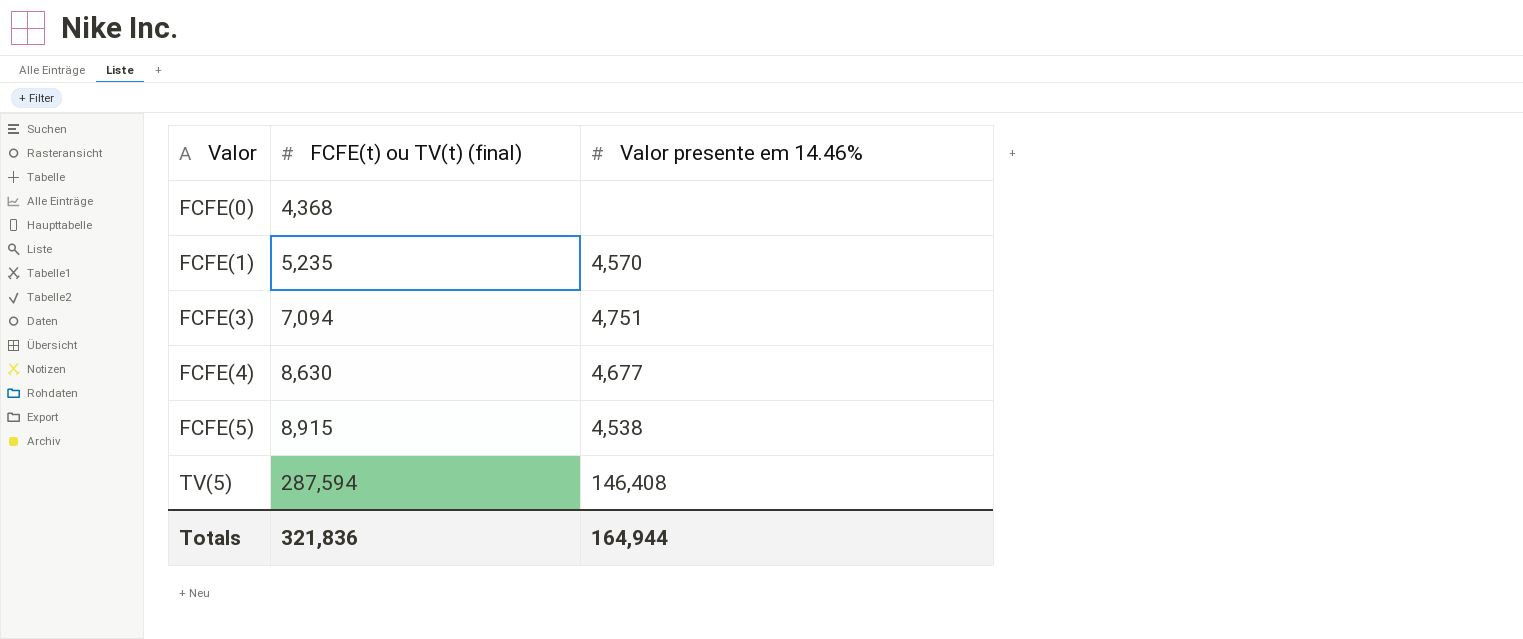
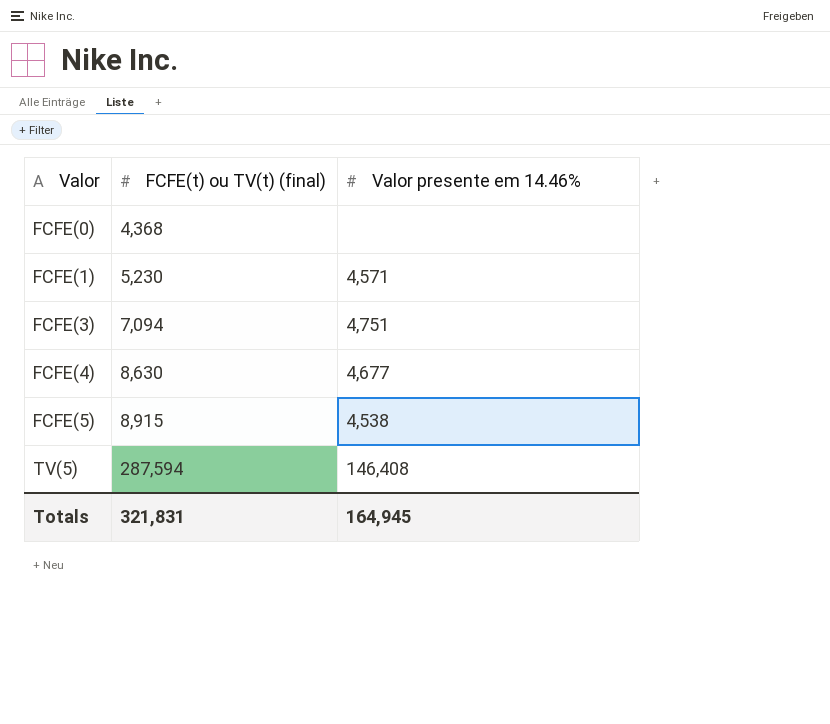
FCFE(1) | FCFE(t) ou TV(t) (final): 5,235 -> 5,230
FCFE(1) | Valor presente em 14.46%: 4,570 -> 4,571
Totals | FCFE(t) ou TV(t) (final): 321,836 -> 321,831
Totals | Valor presente em 14.46%: 164,944 -> 164,945

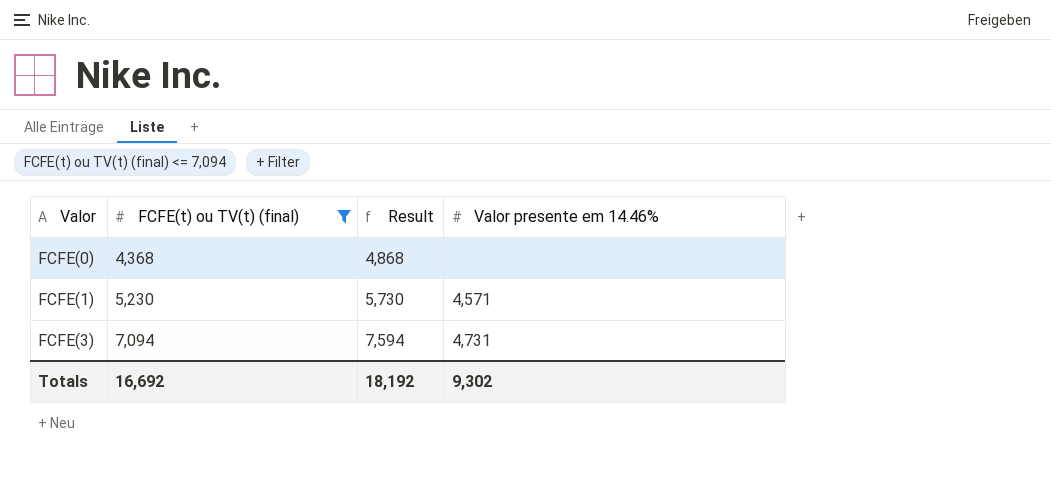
filter: none -> FCFE(t) ou TV(t) (final) <= 7,094
column Result | formula: none -> [FCFE(t) ou TV(t) (final)] + 500
FCFE(3) | Valor presente em 14.46%: 4,751 -> 4,731
Totals | FCFE(t) ou TV(t) (final): 321,831 -> 16,692
Totals | Valor presente em 14.46%: 164,945 -> 9,302

